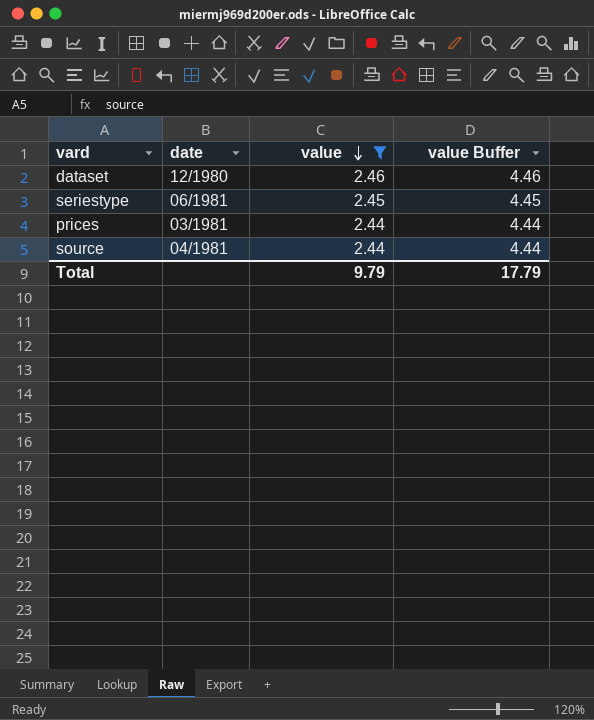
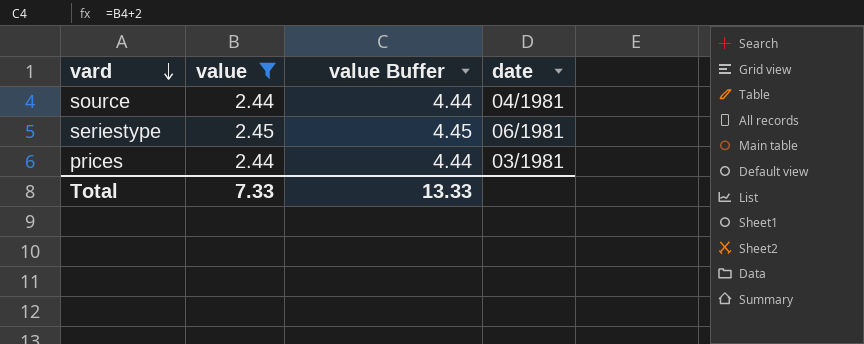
row order: value descending -> vard descending
column date | position: 2 -> 4
row dataset: 12/1980 | 2.46 | 4.46 -> none
Total | value: 9.79 -> 7.33
Total | value Buffer: 17.79 -> 13.33

